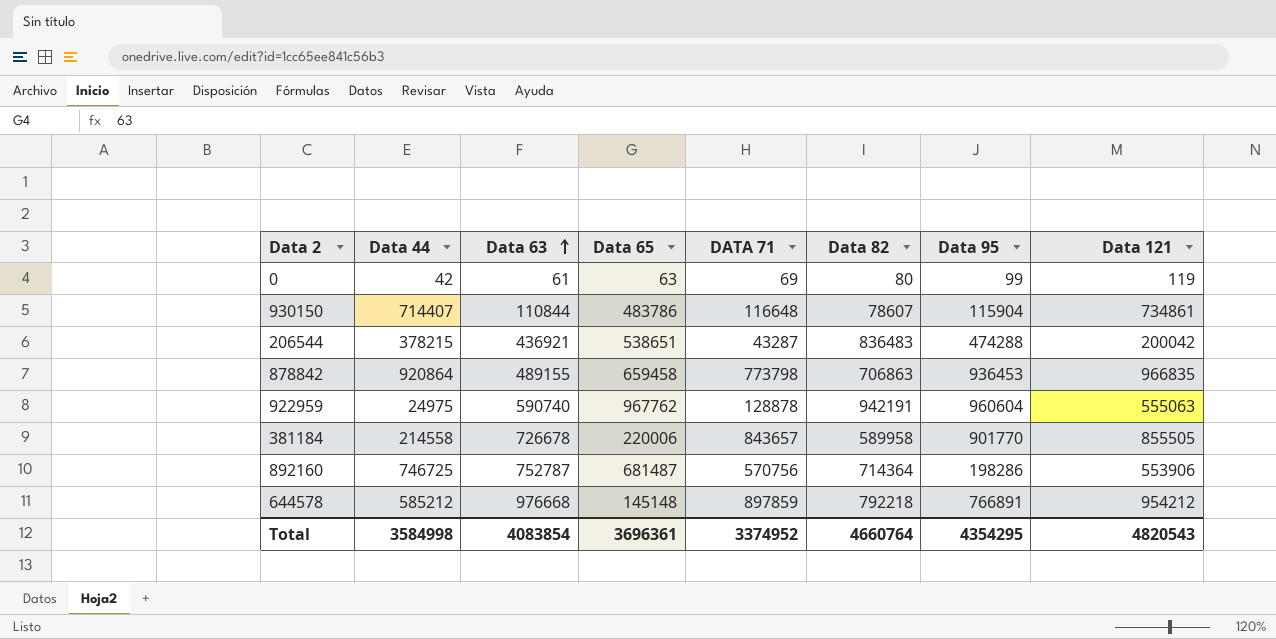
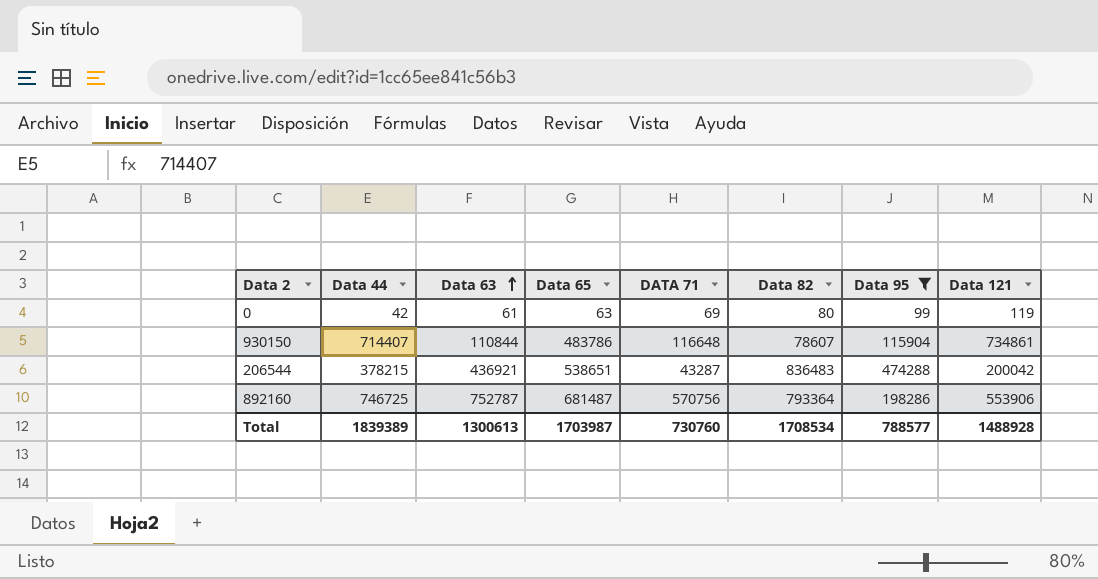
filter: none -> Data 95 <= 474288
892160 | Data 82: 714364 -> 793364
Total | Data 44: 3584998 -> 1839389
Total | Data 63: 4083854 -> 1300613
Total | Data 65: 3696361 -> 1703987
Total | DATA 71: 3374952 -> 730760
Total | Data 82: 4660764 -> 1708534
Total | Data 95: 4354295 -> 788577
Total | Data 121: 4820543 -> 1488928

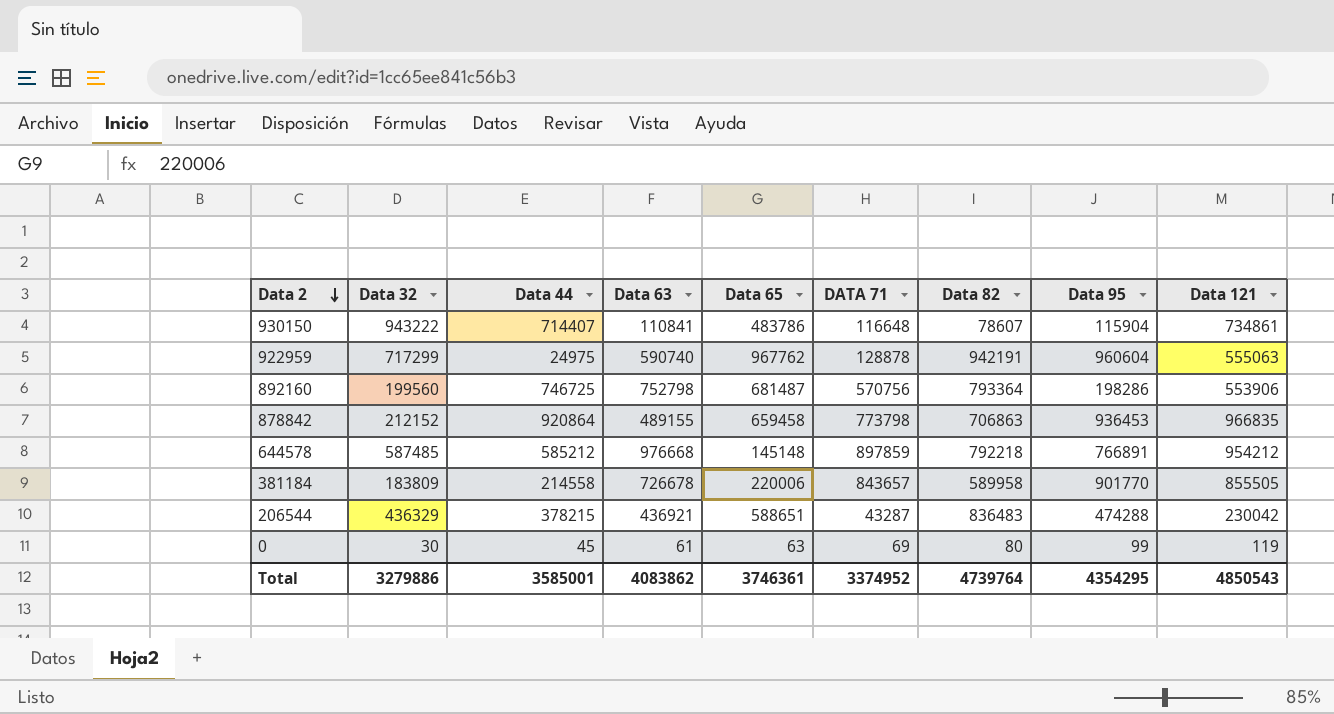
filter: Data 95 <= 474288 -> none
row order: Data 63 ascending -> Data 2 descending
column Data 32 | position: none -> 2
930150 | Data 63: 110844 -> 110841
892160 | Data 63: 752787 -> 752798
206544 | Data 65: 538651 -> 588651
206544 | Data 121: 200042 -> 230042
0 | Data 44: 42 -> 45
Total | Data 44: 1839389 -> 3585001
Total | Data 63: 1300613 -> 4083862
Total | Data 65: 1703987 -> 3746361
Total | DATA 71: 730760 -> 3374952
Total | Data 82: 1708534 -> 4739764
Total | Data 95: 788577 -> 4354295
Total | Data 121: 1488928 -> 4850543

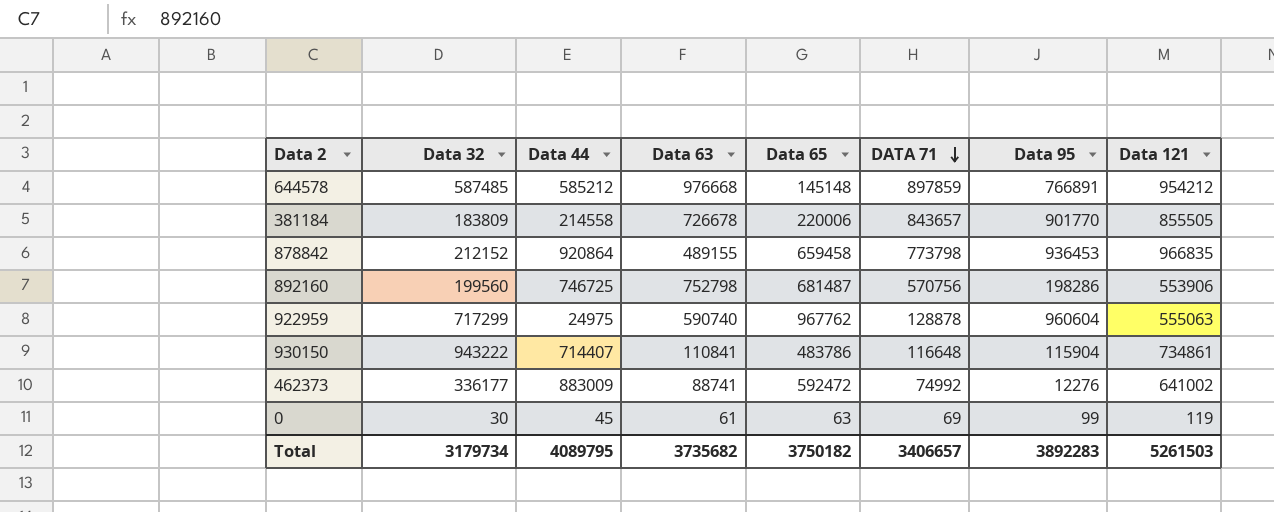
row order: Data 2 descending -> DATA 71 descending
column Data 82 | position: 7 -> none
row 206544: 436329 | 378215 | 436921 | 588651 | 43287 | 836483 | 474288 | 230042 -> none
row 462373: none -> 336177 | 883009 | 88741 | 592472 | 74992 | 12276 | 641002
Total | Data 32: 3279886 -> 3179734
Total | Data 44: 3585001 -> 4089795
Total | Data 63: 4083862 -> 3735682
Total | Data 65: 3746361 -> 3750182
Total | DATA 71: 3374952 -> 3406657
Total | Data 95: 4354295 -> 3892283
Total | Data 121: 4850543 -> 5261503

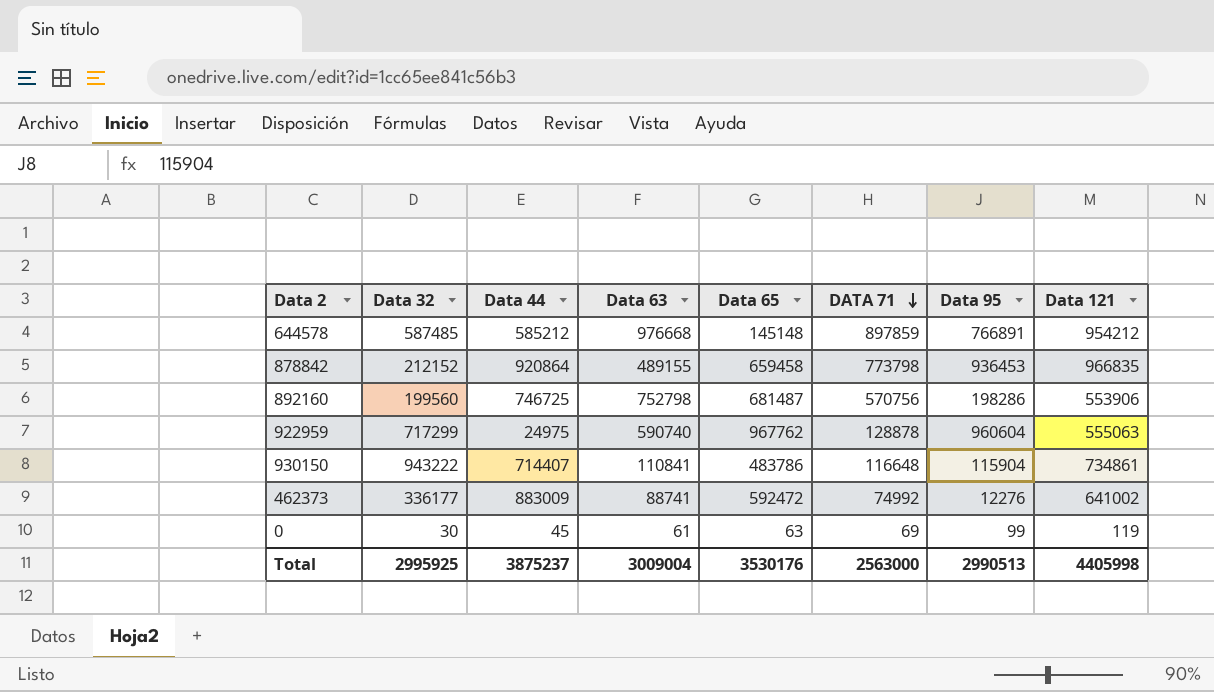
row 381184: 183809 | 214558 | 726678 | 220006 | 843657 | 901770 | 855505 -> none
Total | Data 32: 3179734 -> 2995925
Total | Data 44: 4089795 -> 3875237
Total | Data 63: 3735682 -> 3009004
Total | Data 65: 3750182 -> 3530176
Total | DATA 71: 3406657 -> 2563000
Total | Data 95: 3892283 -> 2990513
Total | Data 121: 5261503 -> 4405998

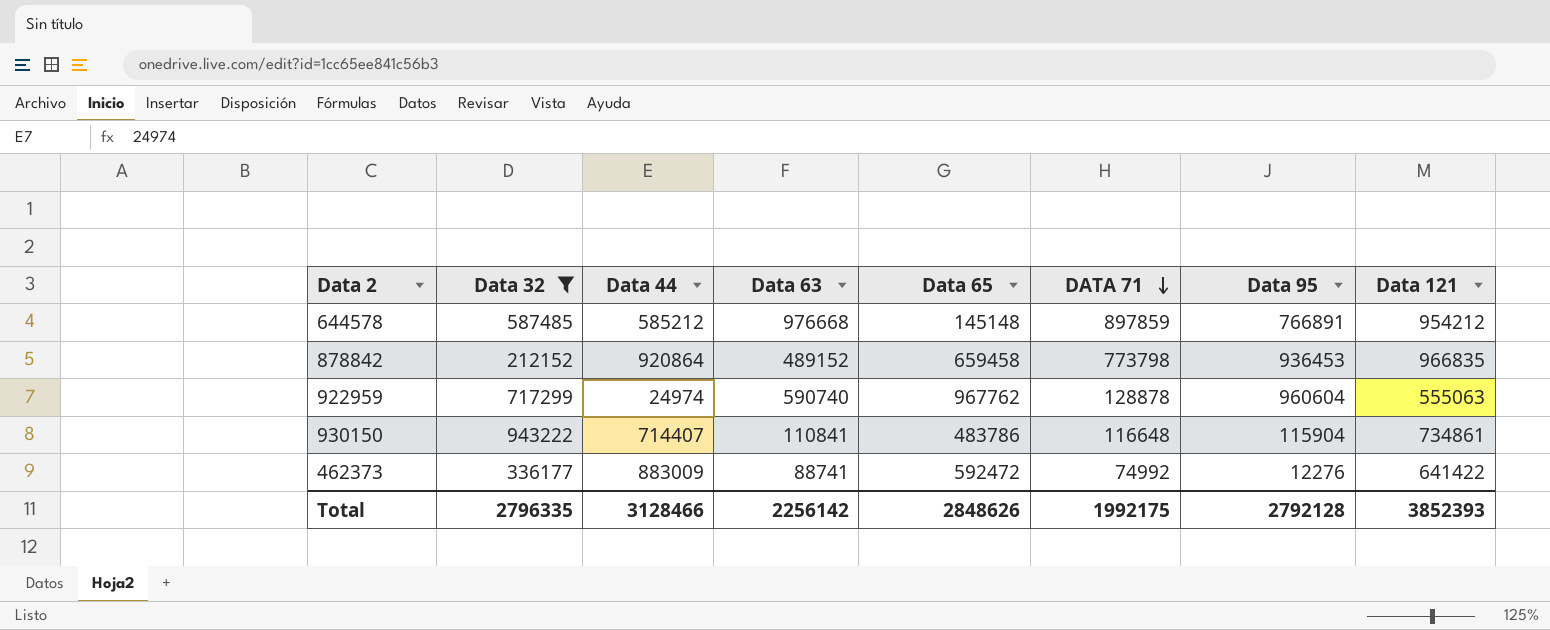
filter: none -> Data 32 >= 212152
878842 | Data 63: 489155 -> 489152
922959 | Data 44: 24975 -> 24974
462373 | Data 121: 641002 -> 641422
Total | Data 32: 2995925 -> 2796335
Total | Data 44: 3875237 -> 3128466
Total | Data 63: 3009004 -> 2256142
Total | Data 65: 3530176 -> 2848626
Total | DATA 71: 2563000 -> 1992175
Total | Data 95: 2990513 -> 2792128
Total | Data 121: 4405998 -> 3852393

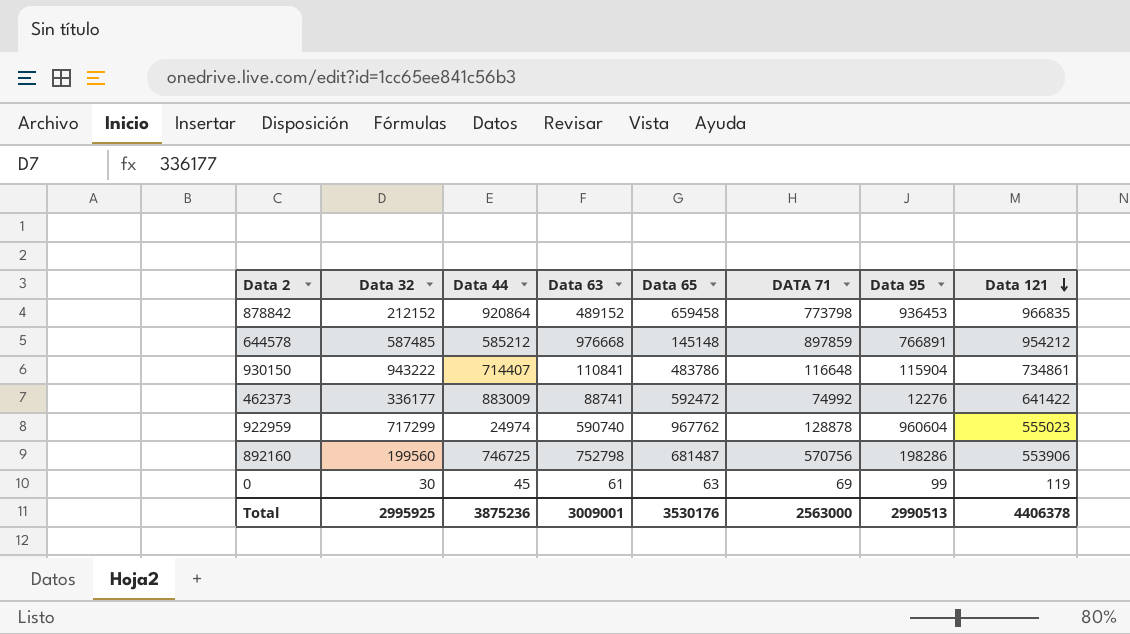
filter: Data 32 >= 212152 -> none
row order: DATA 71 descending -> Data 121 descending
922959 | Data 121: 555063 -> 555023
Total | Data 32: 2796335 -> 2995925
Total | Data 44: 3128466 -> 3875236
Total | Data 63: 2256142 -> 3009001
Total | Data 65: 2848626 -> 3530176
Total | DATA 71: 1992175 -> 2563000
Total | Data 95: 2792128 -> 2990513
Total | Data 121: 3852393 -> 4406378

